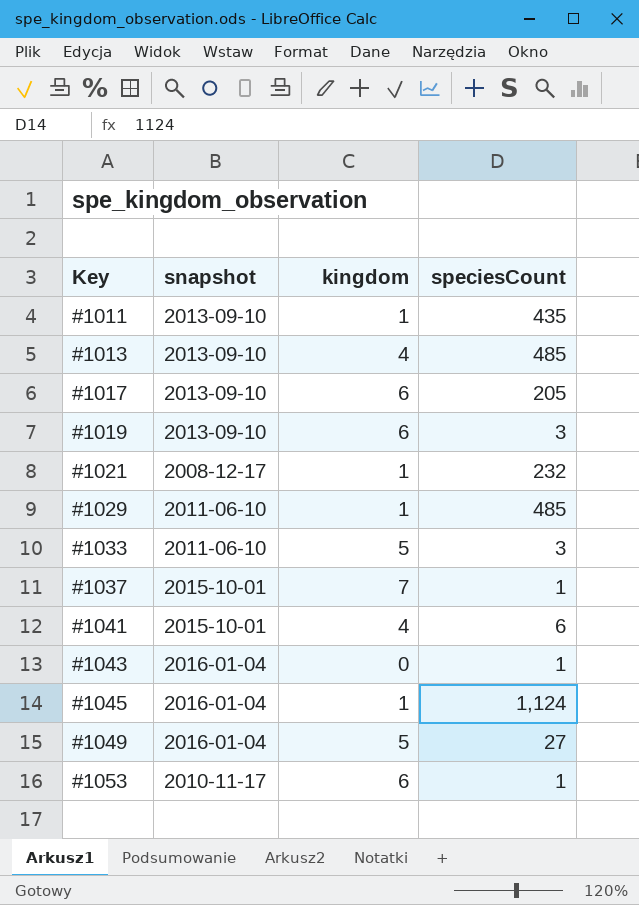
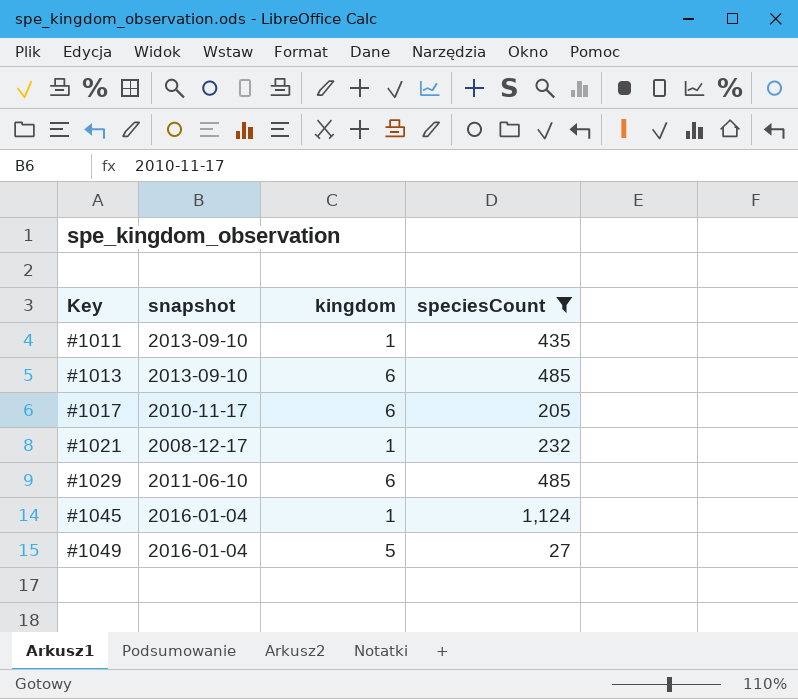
filter: none -> speciesCount >= 27
#1013 | kingdom: 4 -> 6
#1017 | snapshot: 2013-09-10 -> 2010-11-17
#1029 | kingdom: 1 -> 6

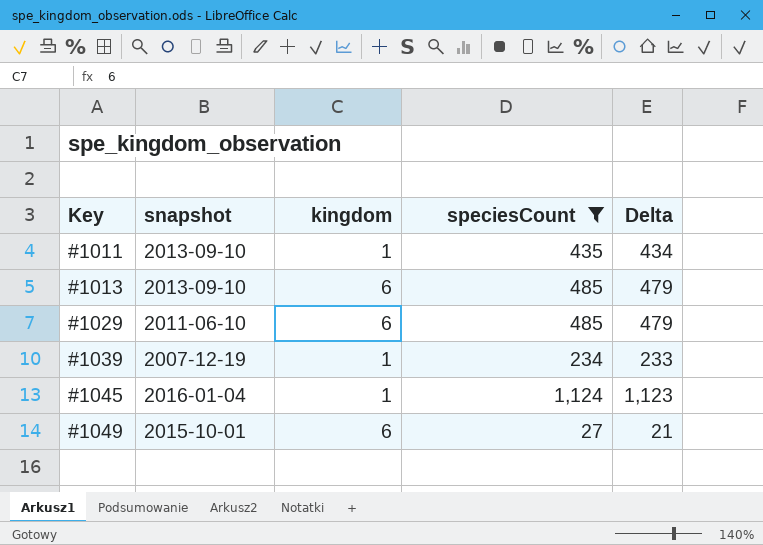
column Delta | formula: none -> [speciesCount] - [kingdom]
row #1017: 2010-11-17 | 6 | 205 -> none
row #1021: 2008-12-17 | 1 | 232 -> none
row #1039: none -> 2007-12-19 | 1 | 234 | 233
#1049 | snapshot: 2016-01-04 -> 2015-10-01
#1049 | kingdom: 5 -> 6

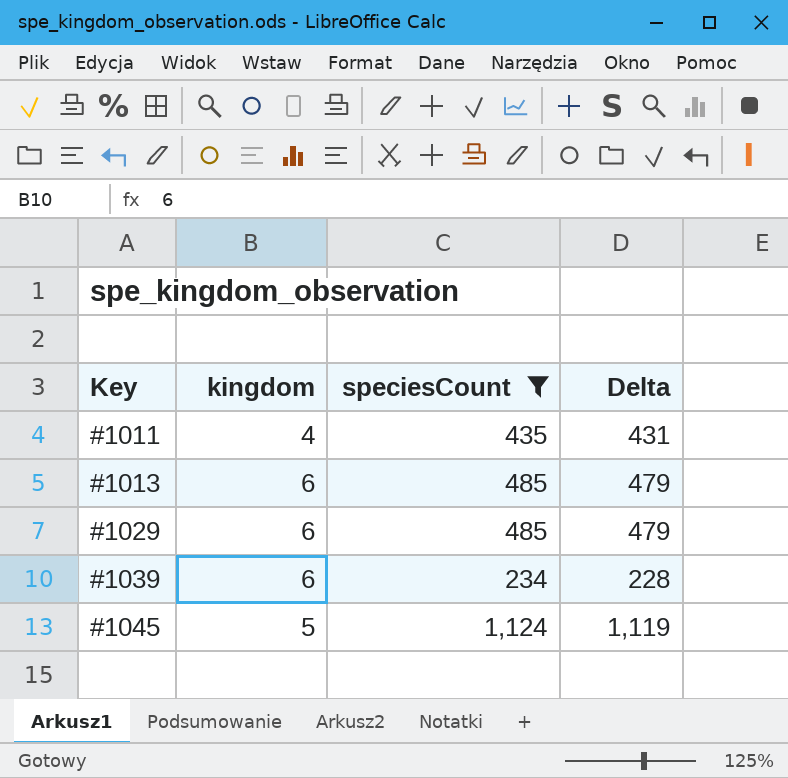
column snapshot | position: 2 -> none
row #1049: 2015-10-01 | 6 | 27 | 21 -> none
#1011 | kingdom: 1 -> 4
#1011 | Delta: 434 -> 431
#1039 | kingdom: 1 -> 6
#1039 | Delta: 233 -> 228
#1045 | kingdom: 1 -> 5
#1045 | Delta: 1,123 -> 1,119

